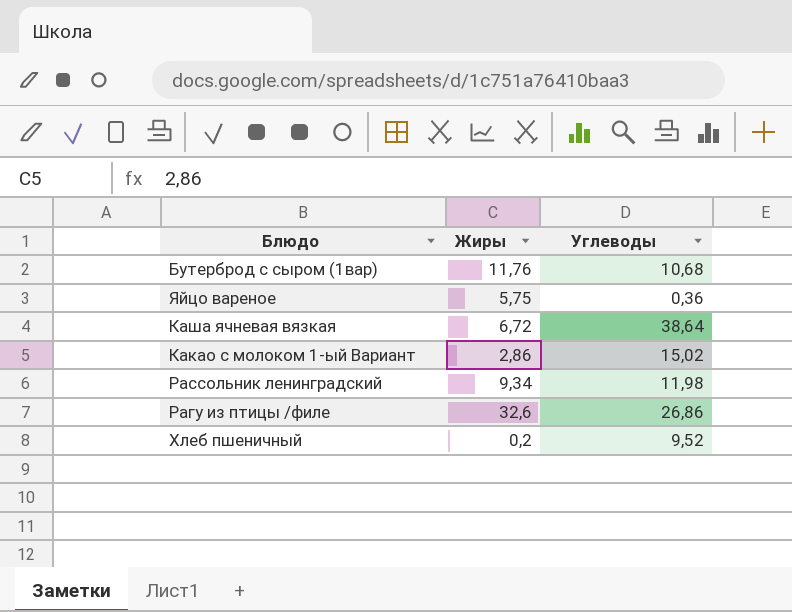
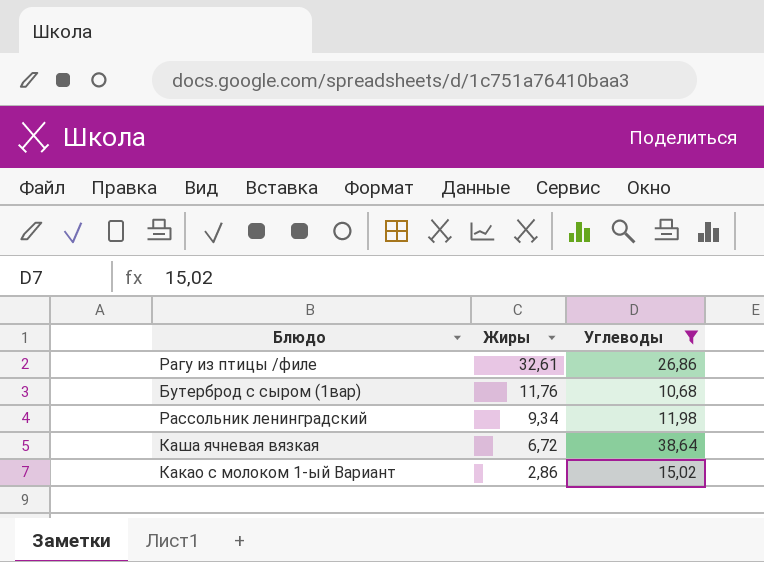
filter: none -> Углеводы >= 10,68
row order: none -> Жиры descending
Рагу из птицы /филе | Жиры: 32,6 -> 32,61

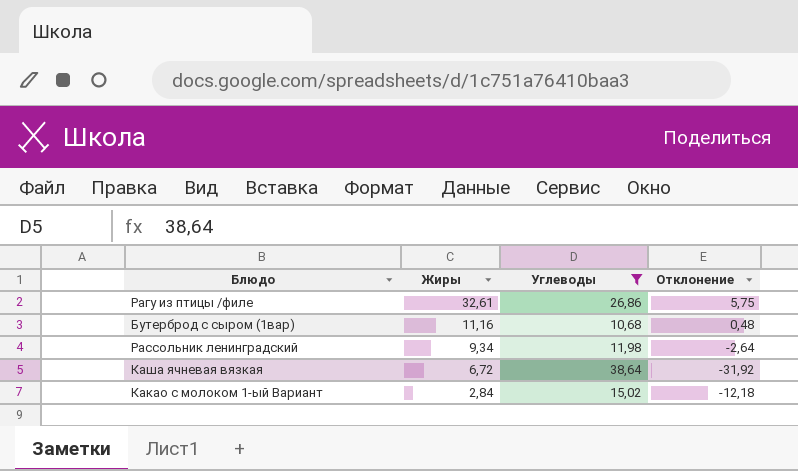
column Отклонение | formula: none -> [Жиры] - [Углеводы]
Бутерброд с сыром (1вар) | Жиры: 11,76 -> 11,16
Какао с молоком 1-ый Вариант | Жиры: 2,86 -> 2,84

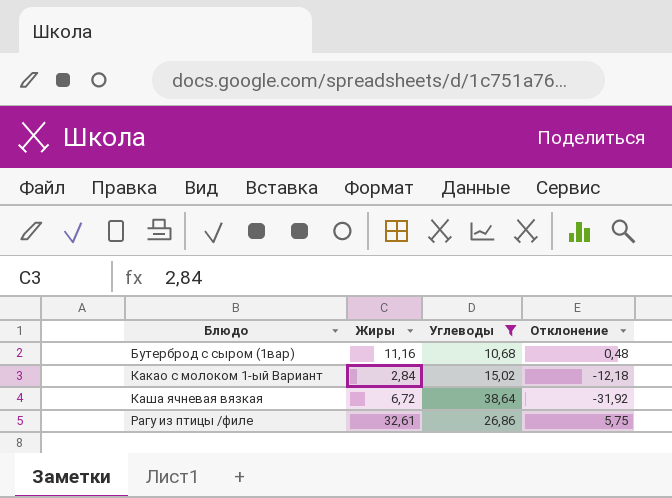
row order: Жиры descending -> Блюдо ascending
row Рассольник ленинградский: 9,34 | 11,98 | -2,64 -> none

